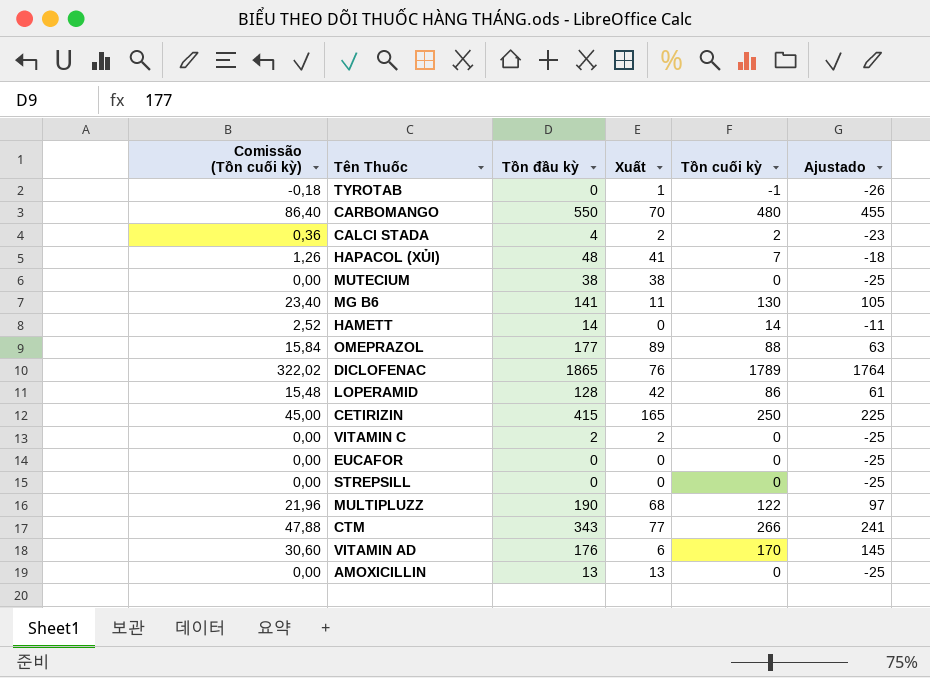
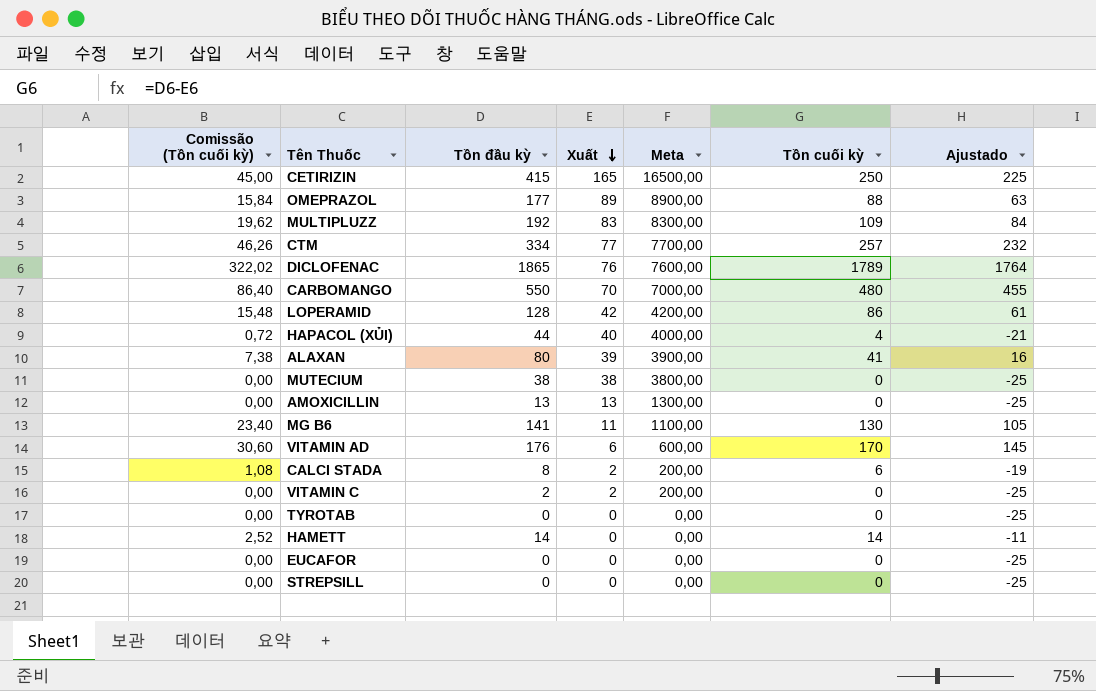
row order: none -> Xuất descending
column Meta | formula: none -> [Xuất] * 100
MULTIPLUZZ | Comissão (Tồn cuối kỳ): 21,96 -> 19,62
MULTIPLUZZ | Tồn đầu kỳ: 190 -> 192
MULTIPLUZZ | Xuất: 68 -> 83
MULTIPLUZZ | Tồn cuối kỳ: 122 -> 109
MULTIPLUZZ | Ajustado: 97 -> 84
CTM | Comissão (Tồn cuối kỳ): 47,88 -> 46,26
CTM | Tồn đầu kỳ: 343 -> 334
CTM | Tồn cuối kỳ: 266 -> 257
CTM | Ajustado: 241 -> 232
HAPACOL (XỦI) | Comissão (Tồn cuối kỳ): 1,26 -> 0,72
HAPACOL (XỦI) | Tồn đầu kỳ: 48 -> 44
HAPACOL (XỦI) | Xuất: 41 -> 40
HAPACOL (XỦI) | Tồn cuối kỳ: 7 -> 4
HAPACOL (XỦI) | Ajustado: -18 -> -21
row ALAXAN: none -> 7,38 | 80 | 39 | 3900,00 | 41 | 16
CALCI STADA | Comissão (Tồn cuối kỳ): 0,36 -> 1,08
CALCI STADA | Tồn đầu kỳ: 4 -> 8
CALCI STADA | Tồn cuối kỳ: 2 -> 6
CALCI STADA | Ajustado: -23 -> -19
TYROTAB | Comissão (Tồn cuối kỳ): -0,18 -> 0,00
TYROTAB | Xuất: 1 -> 0
TYROTAB | Tồn cuối kỳ: -1 -> 0
TYROTAB | Ajustado: -26 -> -25

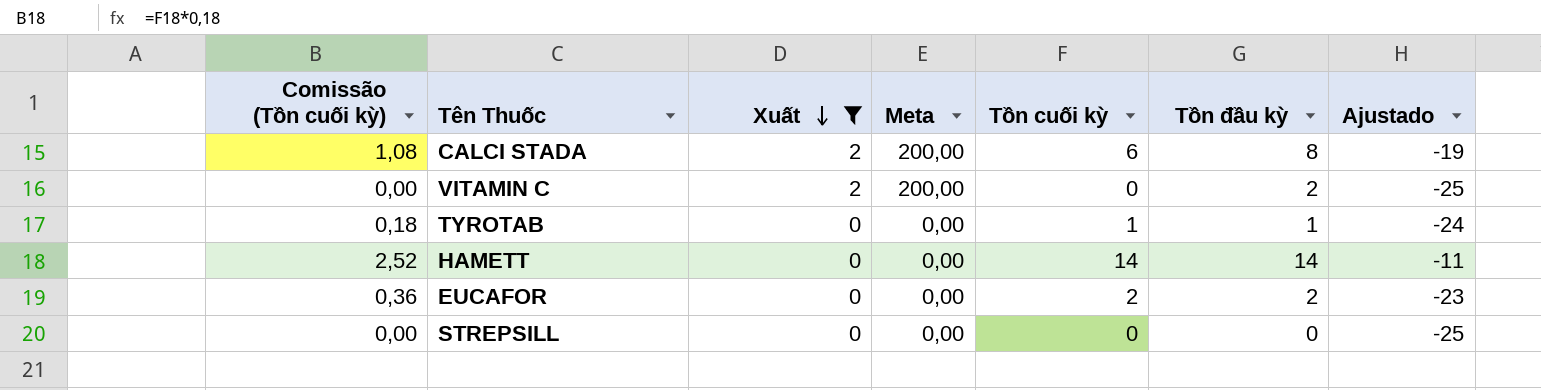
filter: none -> Xuất <= 2
column Tồn đầu kỳ | position: 3 -> 6
TYROTAB | Comissão (Tồn cuối kỳ): 0,00 -> 0,18
TYROTAB | Tồn cuối kỳ: 0 -> 1
TYROTAB | Tồn đầu kỳ: 0 -> 1
TYROTAB | Ajustado: -25 -> -24
EUCAFOR | Comissão (Tồn cuối kỳ): 0,00 -> 0,36
EUCAFOR | Tồn cuối kỳ: 0 -> 2
EUCAFOR | Tồn đầu kỳ: 0 -> 2
EUCAFOR | Ajustado: -25 -> -23

